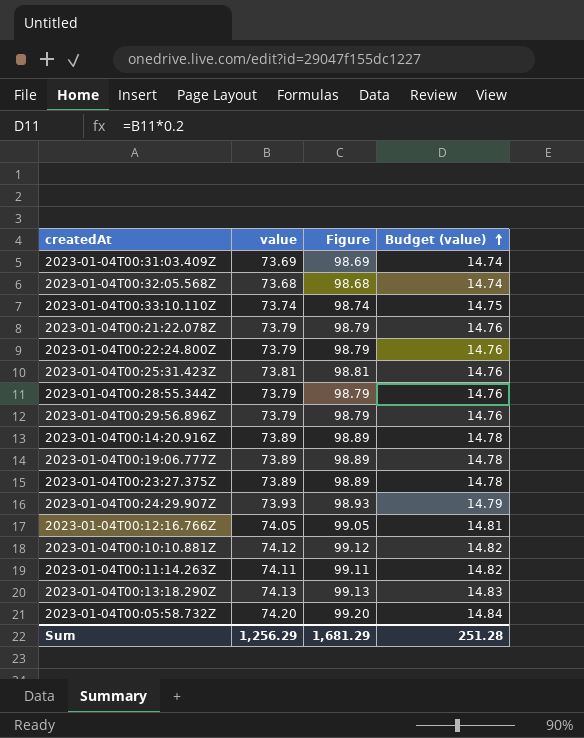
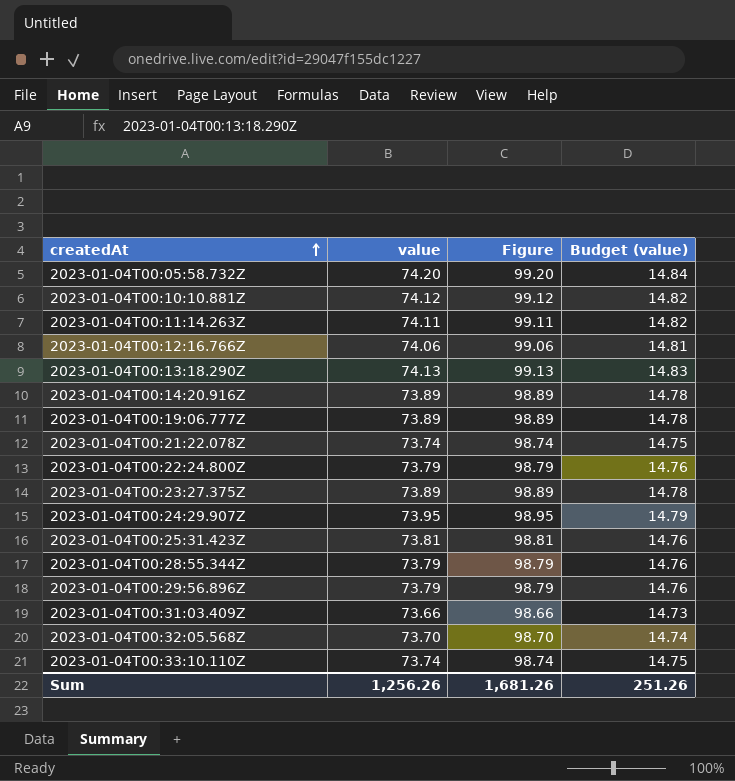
row order: Budget (value) ascending -> createdAt ascending
2023-01-04T00:12:16.766Z | value: 74.05 -> 74.06
2023-01-04T00:12:16.766Z | Figure: 99.05 -> 99.06
2023-01-04T00:21:22.078Z | value: 73.79 -> 73.74
2023-01-04T00:21:22.078Z | Figure: 98.79 -> 98.74
2023-01-04T00:21:22.078Z | Budget (value): 14.76 -> 14.75
2023-01-04T00:24:29.907Z | value: 73.93 -> 73.95
2023-01-04T00:24:29.907Z | Figure: 98.93 -> 98.95
2023-01-04T00:31:03.409Z | value: 73.69 -> 73.66
2023-01-04T00:31:03.409Z | Figure: 98.69 -> 98.66
2023-01-04T00:31:03.409Z | Budget (value): 14.74 -> 14.73
2023-01-04T00:32:05.568Z | value: 73.68 -> 73.70
2023-01-04T00:32:05.568Z | Figure: 98.68 -> 98.70
Sum | value: 1,256.29 -> 1,256.26
Sum | Figure: 1,681.29 -> 1,681.26
Sum | Budget (value): 251.28 -> 251.26

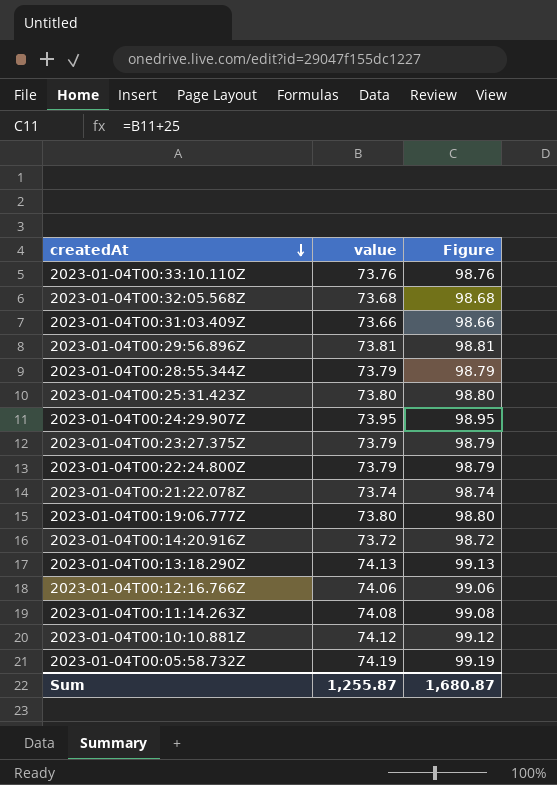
row order: createdAt ascending -> createdAt descending
column Budget (value) | formula: [value] * 0.2 -> none
2023-01-04T00:33:10.110Z | value: 73.74 -> 73.76
2023-01-04T00:33:10.110Z | Figure: 98.74 -> 98.76
2023-01-04T00:32:05.568Z | value: 73.70 -> 73.68
2023-01-04T00:32:05.568Z | Figure: 98.70 -> 98.68
2023-01-04T00:29:56.896Z | value: 73.79 -> 73.81
2023-01-04T00:29:56.896Z | Figure: 98.79 -> 98.81
2023-01-04T00:25:31.423Z | value: 73.81 -> 73.80
2023-01-04T00:25:31.423Z | Figure: 98.81 -> 98.80
2023-01-04T00:23:27.375Z | value: 73.89 -> 73.79
2023-01-04T00:23:27.375Z | Figure: 98.89 -> 98.79
2023-01-04T00:19:06.777Z | value: 73.89 -> 73.80
2023-01-04T00:19:06.777Z | Figure: 98.89 -> 98.80
2023-01-04T00:14:20.916Z | value: 73.89 -> 73.72
2023-01-04T00:14:20.916Z | Figure: 98.89 -> 98.72
2023-01-04T00:11:14.263Z | value: 74.11 -> 74.08
2023-01-04T00:11:14.263Z | Figure: 99.11 -> 99.08
2023-01-04T00:05:58.732Z | value: 74.20 -> 74.19
2023-01-04T00:05:58.732Z | Figure: 99.20 -> 99.19
Sum | value: 1,256.26 -> 1,255.87
Sum | Figure: 1,681.26 -> 1,680.87

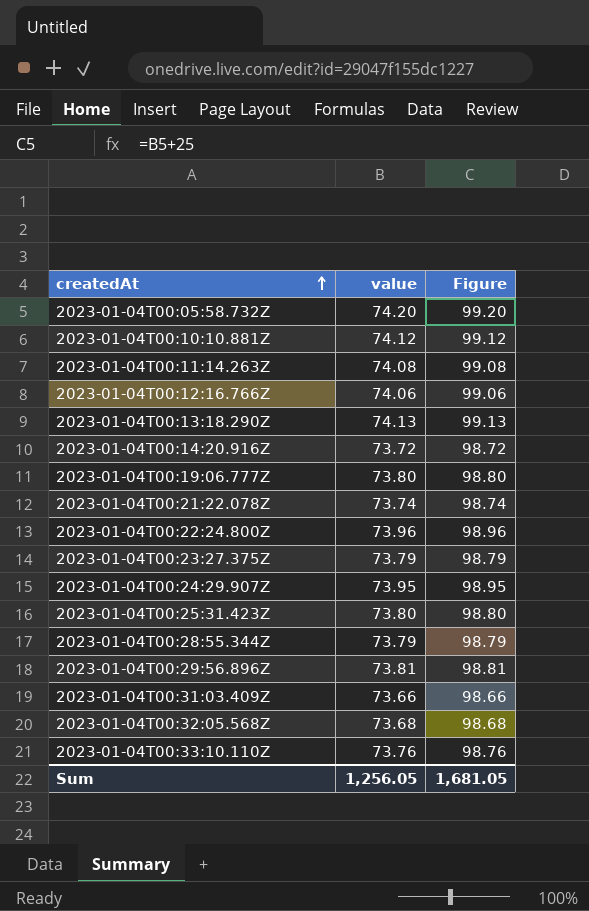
row order: createdAt descending -> createdAt ascending
2023-01-04T00:05:58.732Z | value: 74.19 -> 74.20
2023-01-04T00:05:58.732Z | Figure: 99.19 -> 99.20
2023-01-04T00:22:24.800Z | value: 73.79 -> 73.96
2023-01-04T00:22:24.800Z | Figure: 98.79 -> 98.96
Sum | value: 1,255.87 -> 1,256.05
Sum | Figure: 1,680.87 -> 1,681.05

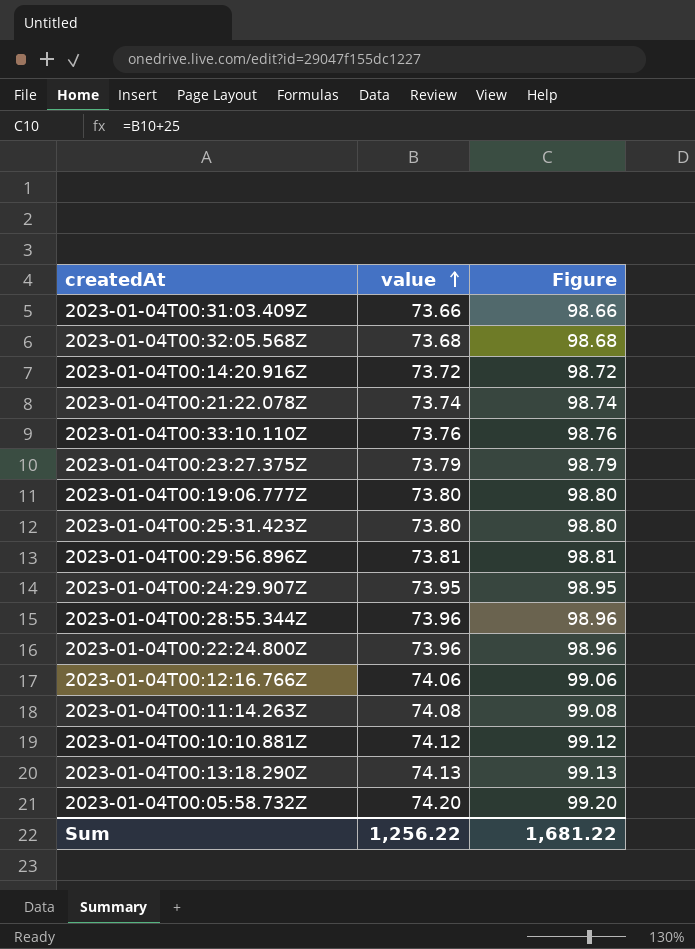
row order: createdAt ascending -> value ascending
2023-01-04T00:28:55.344Z | value: 73.79 -> 73.96
2023-01-04T00:28:55.344Z | Figure: 98.79 -> 98.96
Sum | value: 1,256.05 -> 1,256.22
Sum | Figure: 1,681.05 -> 1,681.22

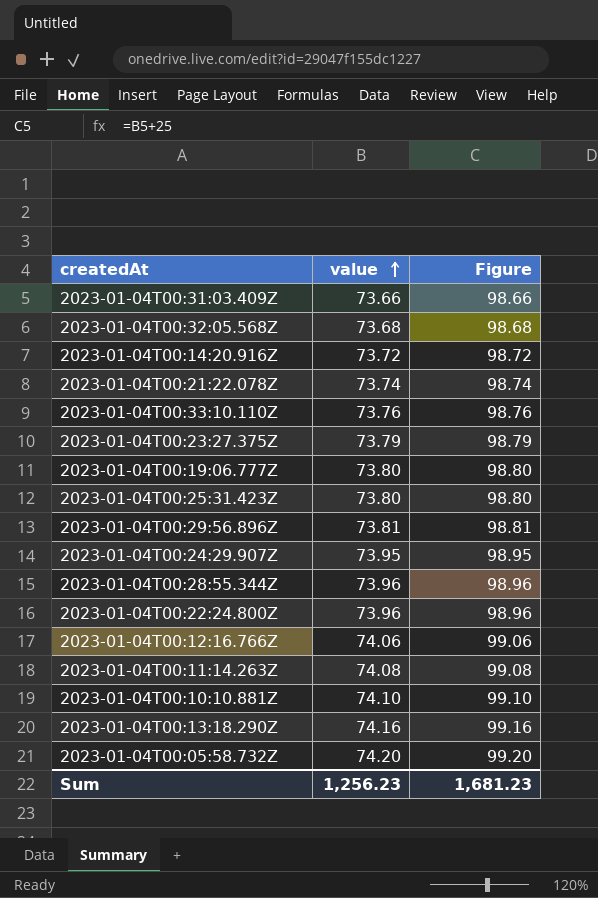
2023-01-04T00:10:10.881Z | value: 74.12 -> 74.10
2023-01-04T00:10:10.881Z | Figure: 99.12 -> 99.10
2023-01-04T00:13:18.290Z | value: 74.13 -> 74.16
2023-01-04T00:13:18.290Z | Figure: 99.13 -> 99.16
Sum | value: 1,256.22 -> 1,256.23
Sum | Figure: 1,681.22 -> 1,681.23

